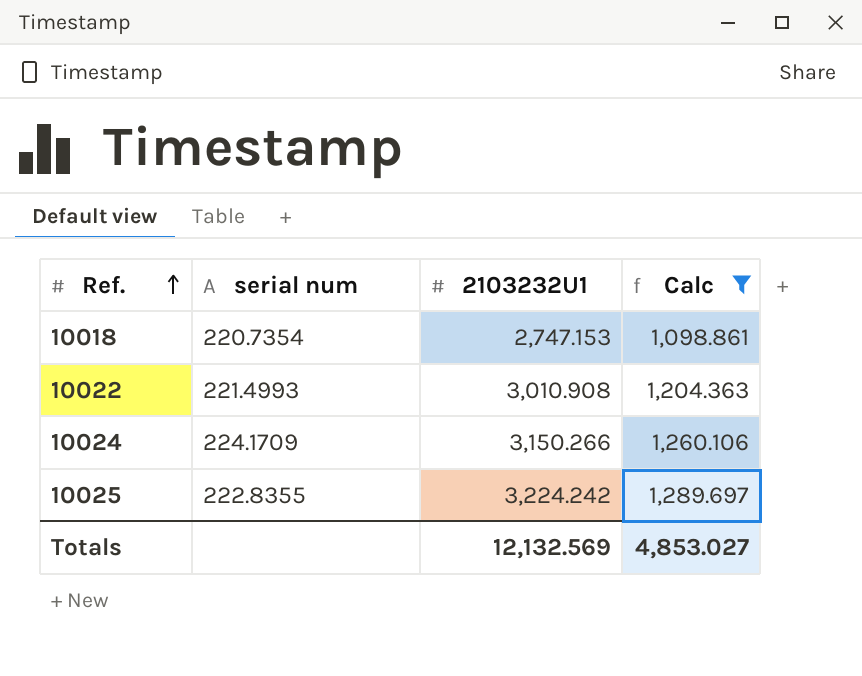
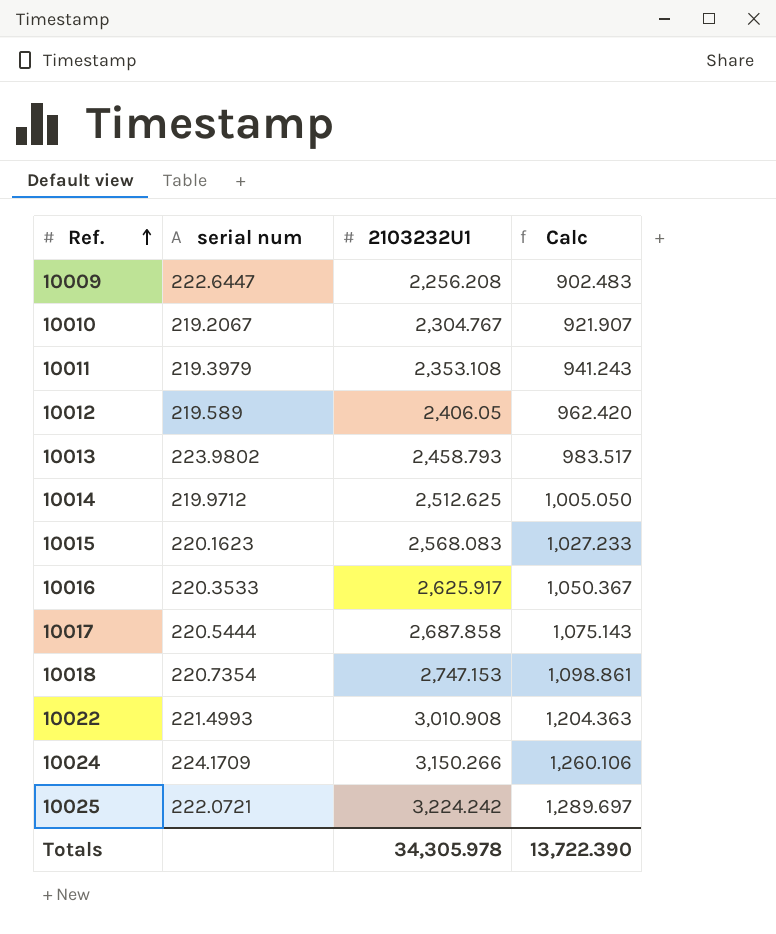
filter: Calc >= 1,098.861 -> none
10025 | serial num: 222.8355 -> 222.0721
Totals | 2103232U1: 12,132.569 -> 34,305.978
Totals | Calc: 4,853.027 -> 13,722.390

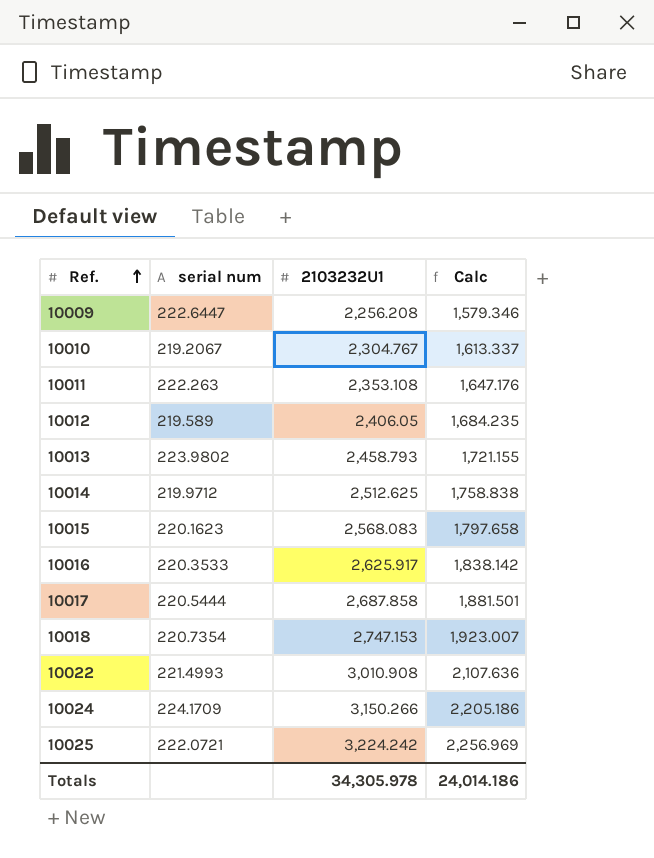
column Calc | formula: [2103232U1] * 0.4 -> [2103232U1] * 0.7
10011 | serial num: 219.3979 -> 222.263
Totals | Calc: 13,722.390 -> 24,014.186

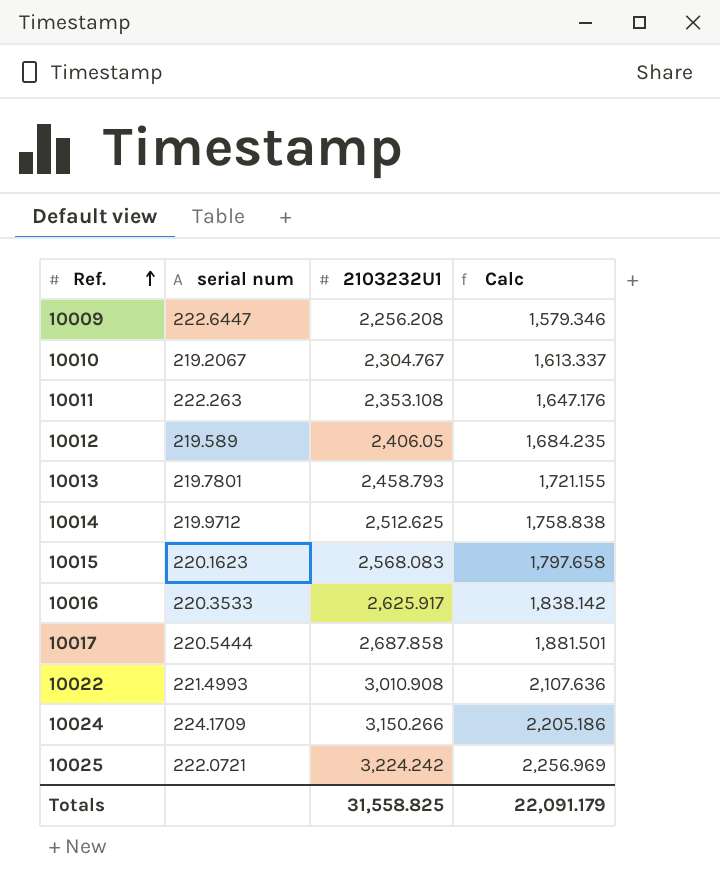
row 10018: 220.7354 | 2,747.153 | 1,923.007 -> none
10013 | serial num: 223.9802 -> 219.7801
Totals | 2103232U1: 34,305.978 -> 31,558.825
Totals | Calc: 24,014.186 -> 22,091.179

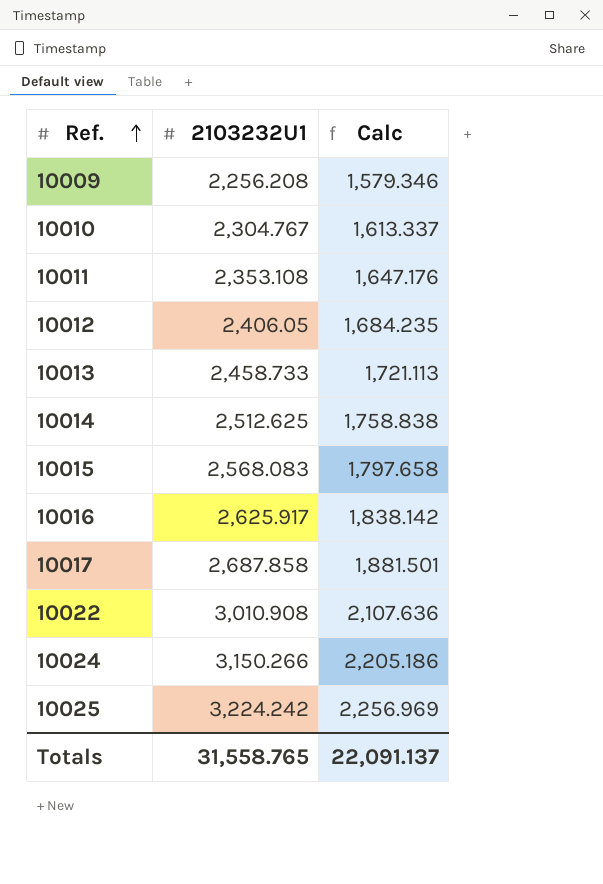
column serial num | position: 2 -> none
10013 | 2103232U1: 2,458.793 -> 2,458.733
10013 | Calc: 1,721.155 -> 1,721.113
Totals | 2103232U1: 31,558.825 -> 31,558.765
Totals | Calc: 22,091.179 -> 22,091.137

